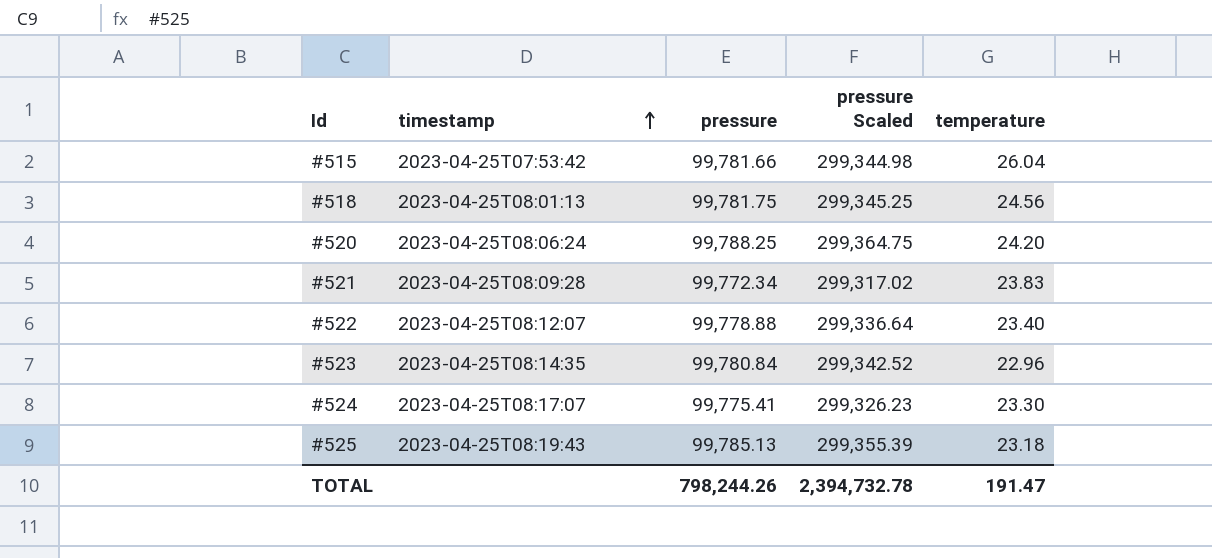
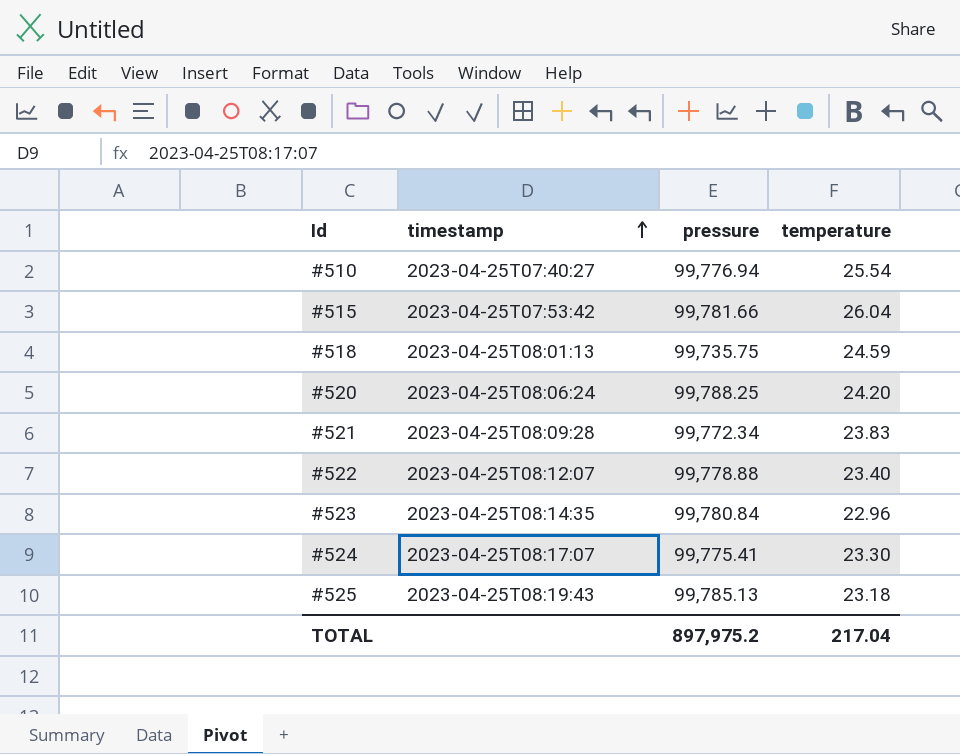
column pressure Scaled | formula: [pressure] * 3 -> none
row #510: none -> 2023-04-25T07:40:27 | 99,776.94 | 25.54
#518 | pressure: 99,781.75 -> 99,735.75
#518 | temperature: 24.56 -> 24.59
TOTAL | pressure: 798,244.26 -> 897,975.2
TOTAL | temperature: 191.47 -> 217.04

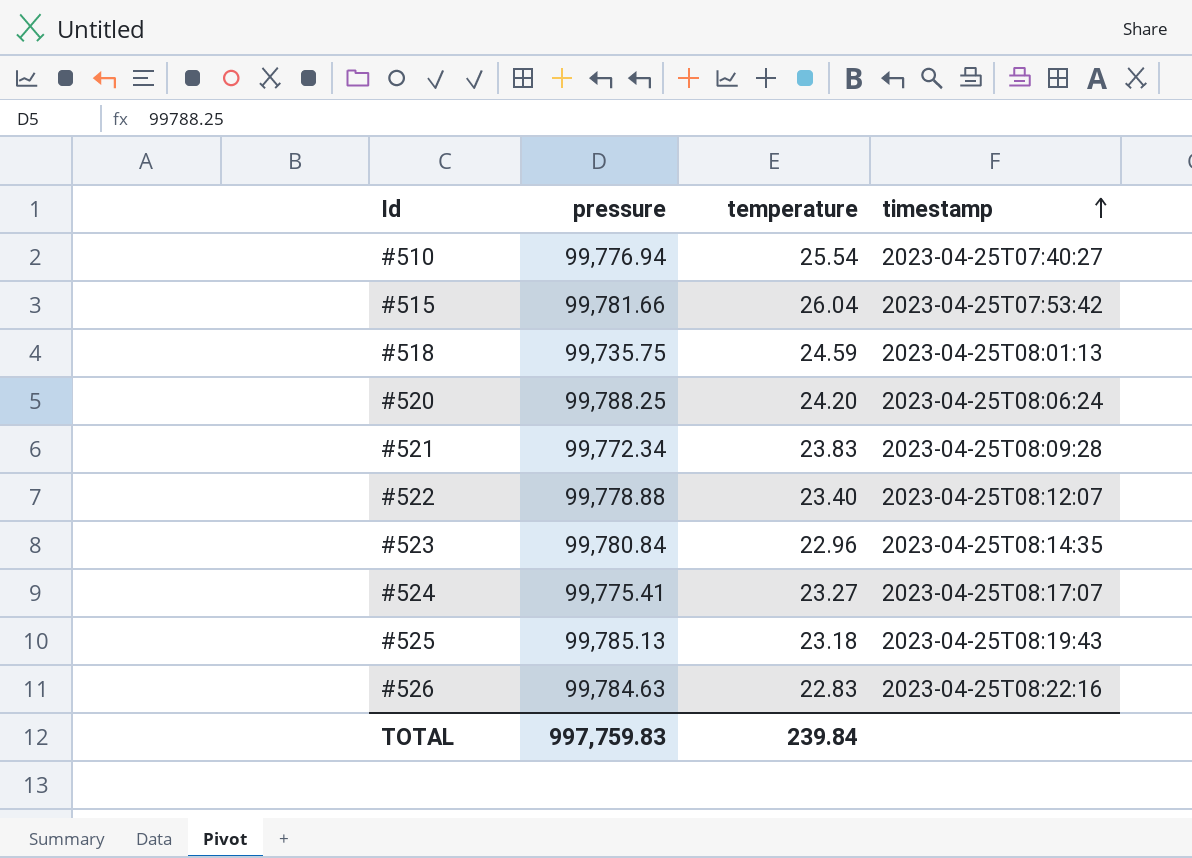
column timestamp | position: 2 -> 4
#524 | temperature: 23.30 -> 23.27
row #526: none -> 99,784.63 | 22.83 | 2023-04-25T08:22:16
TOTAL | pressure: 897,975.2 -> 997,759.83
TOTAL | temperature: 217.04 -> 239.84

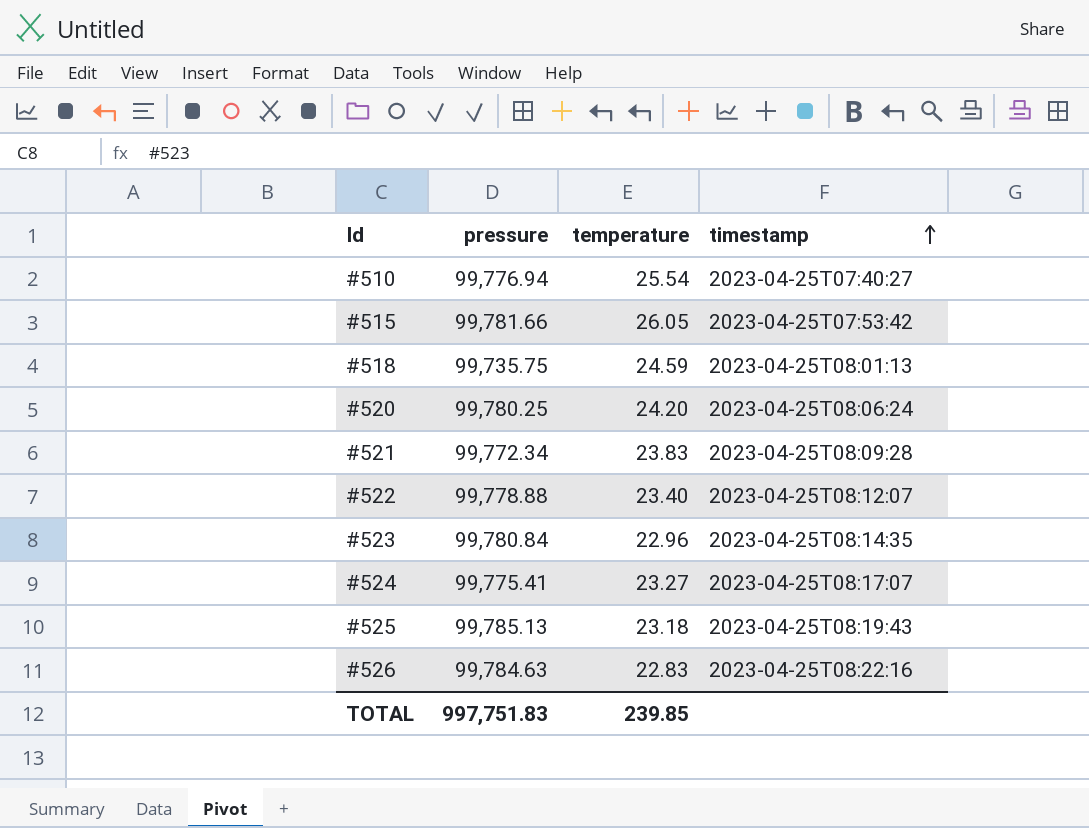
#515 | temperature: 26.04 -> 26.05
#520 | pressure: 99,788.25 -> 99,780.25
TOTAL | pressure: 997,759.83 -> 997,751.83
TOTAL | temperature: 239.84 -> 239.85

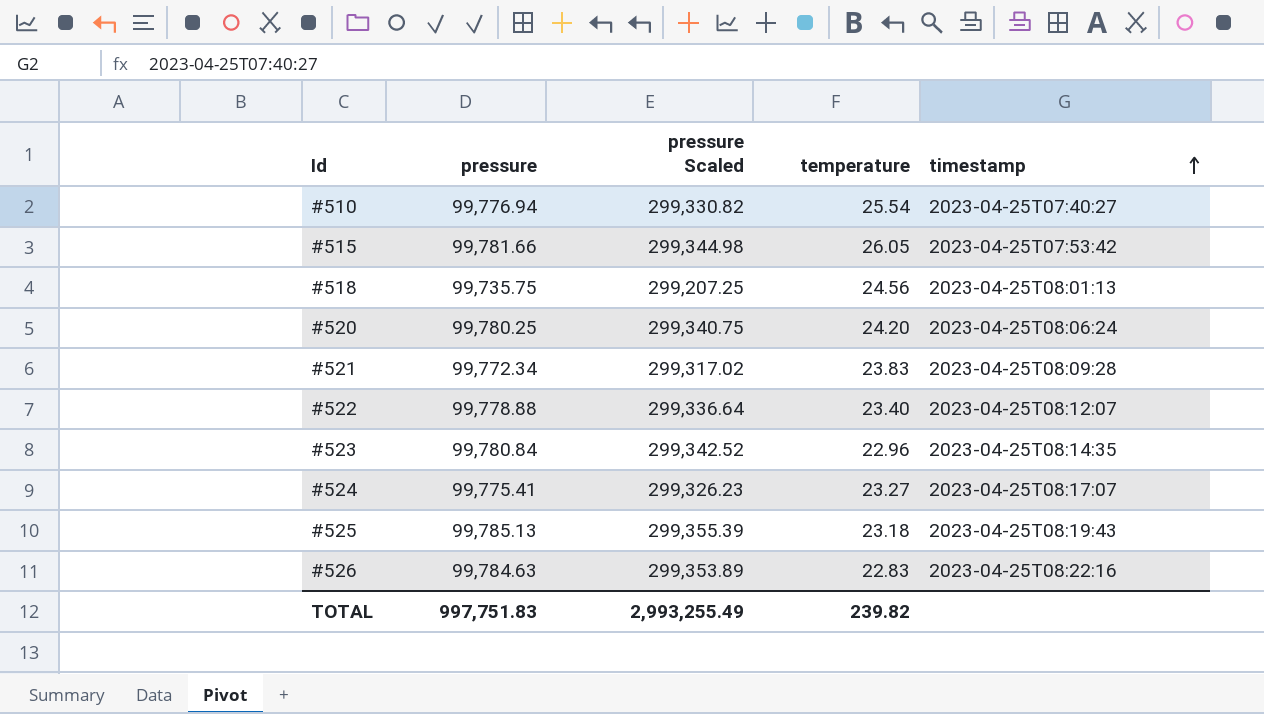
column pressure Scaled | formula: none -> [pressure] * 3
#518 | temperature: 24.59 -> 24.56
TOTAL | temperature: 239.85 -> 239.82

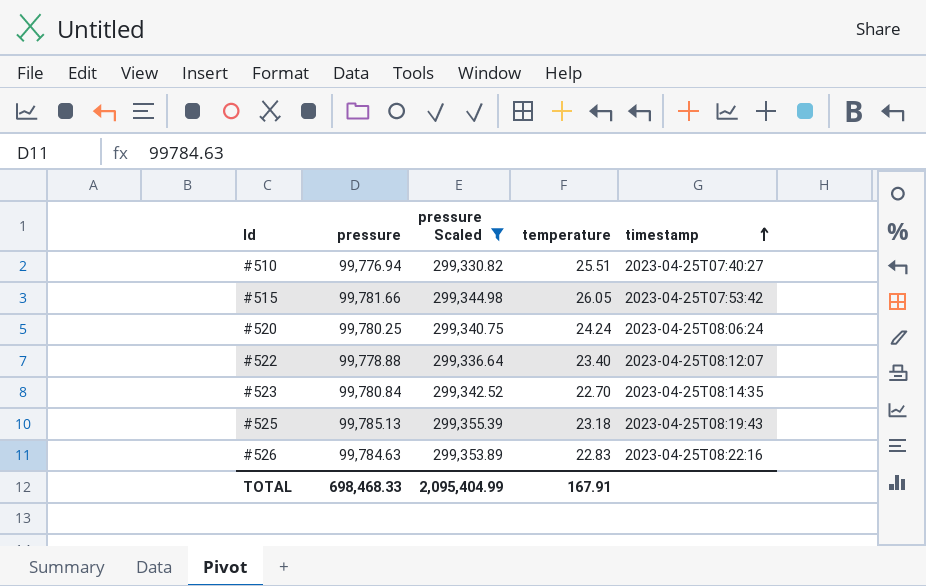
filter: none -> pressure Scaled >= 299,330.82
#510 | temperature: 25.54 -> 25.51
#520 | temperature: 24.20 -> 24.24
#523 | temperature: 22.96 -> 22.70
TOTAL | pressure: 997,751.83 -> 698,468.33
TOTAL | pressure Scaled: 2,993,255.49 -> 2,095,404.99
TOTAL | temperature: 239.82 -> 167.91

